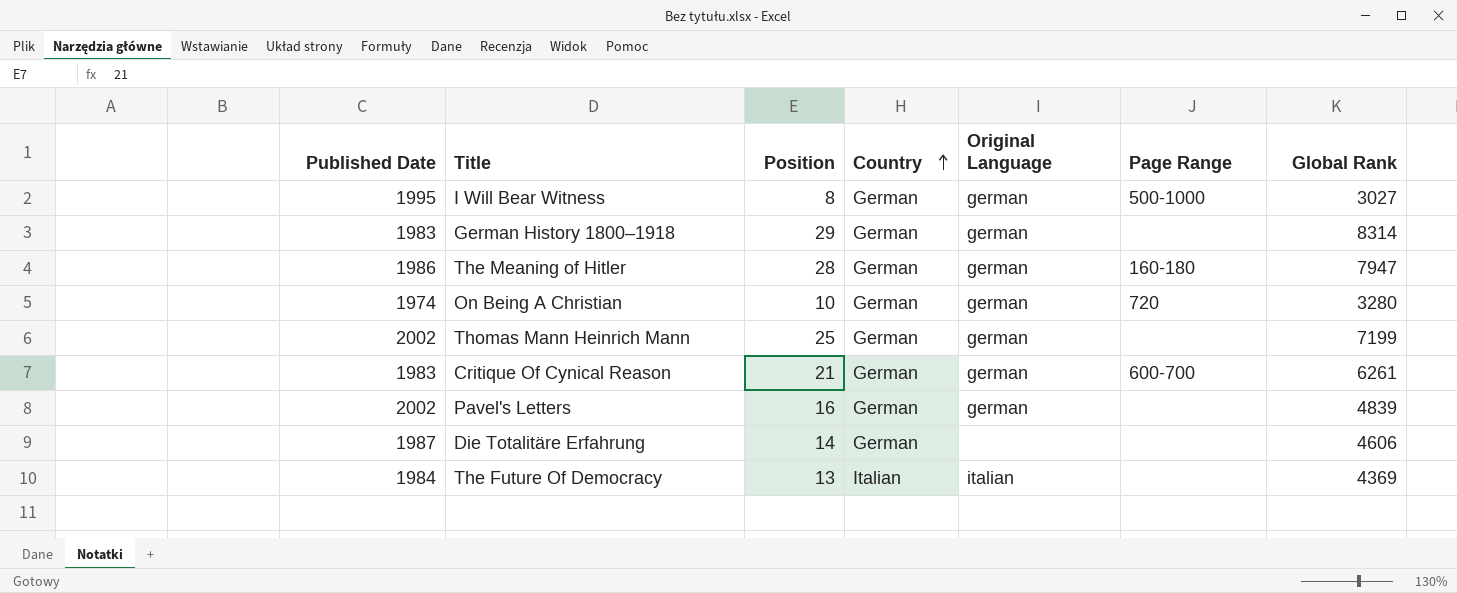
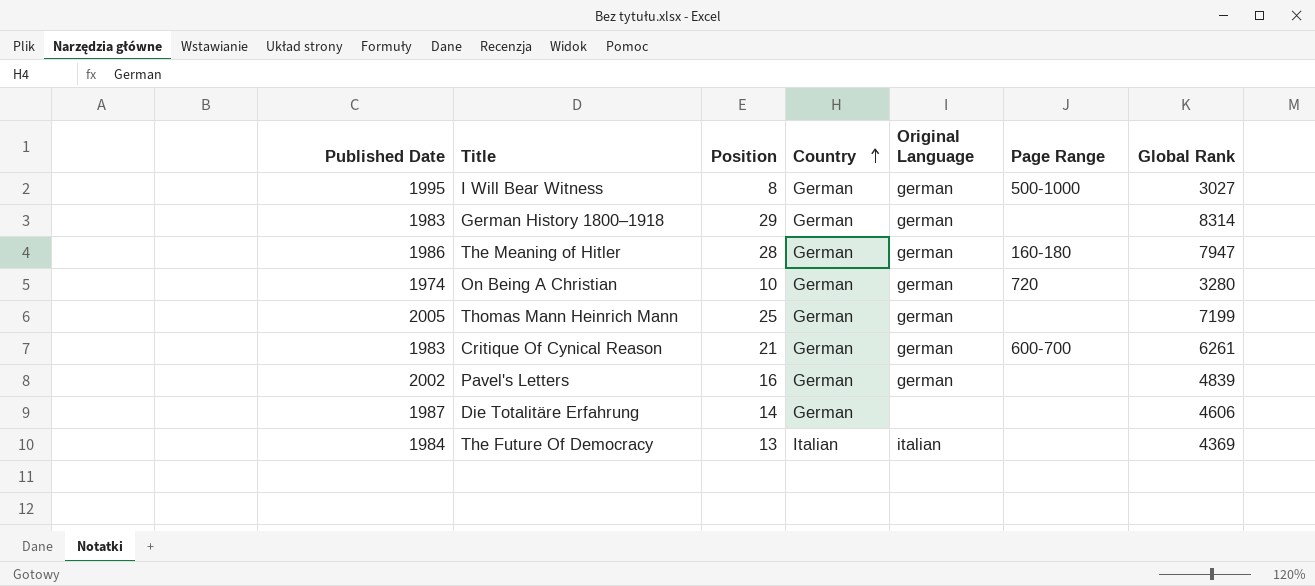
Thomas Mann Heinrich Mann | Published Date: 2002 -> 2005

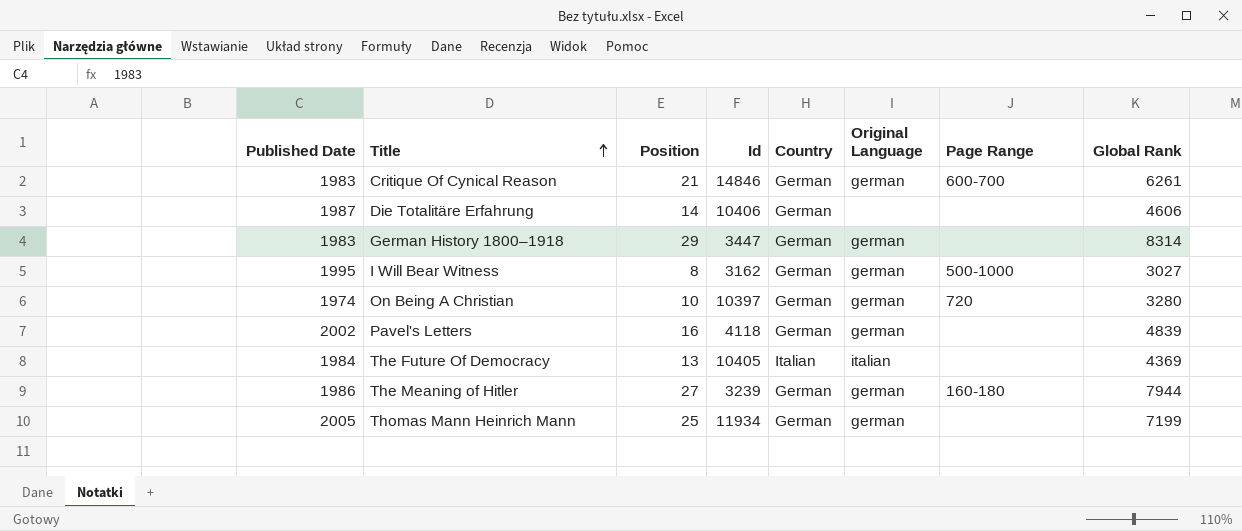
row order: Country ascending -> Title ascending
column Id | position: none -> 4
The Meaning of Hitler | Position: 28 -> 27
The Meaning of Hitler | Global Rank: 7947 -> 7944

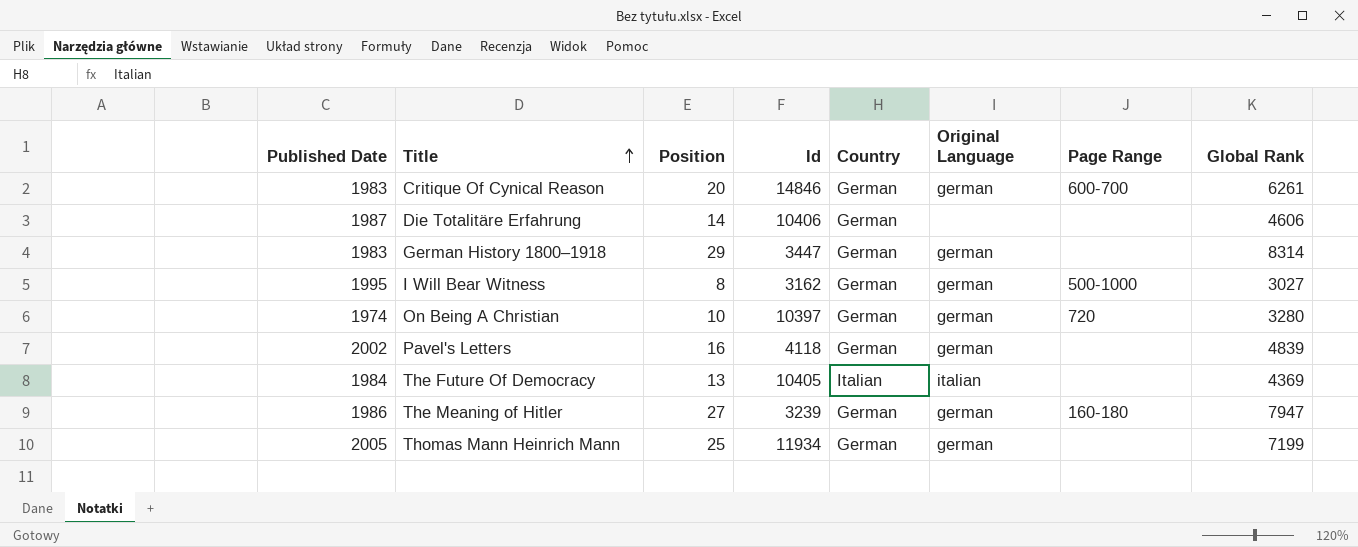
Critique Of Cynical Reason | Position: 21 -> 20
The Meaning of Hitler | Global Rank: 7944 -> 7947

